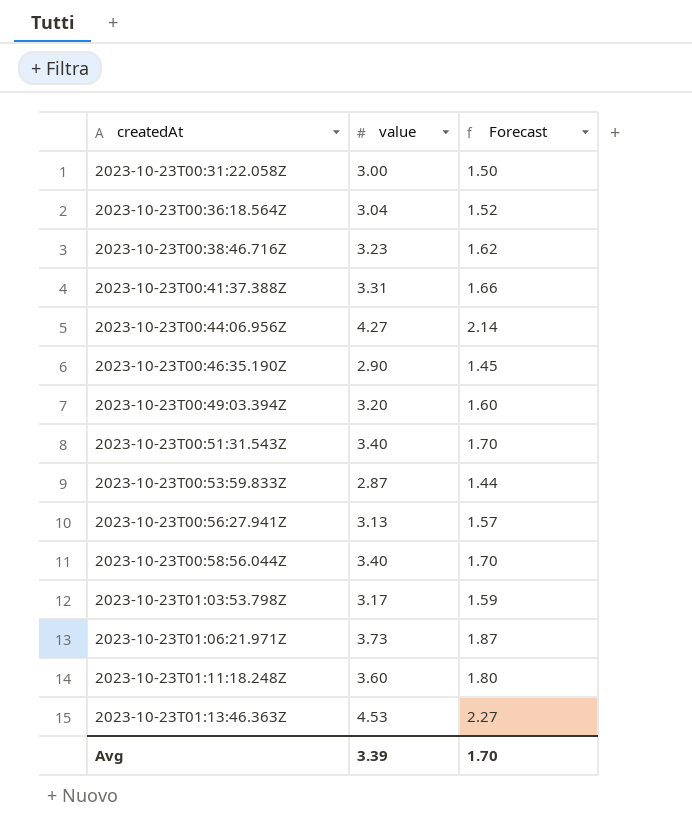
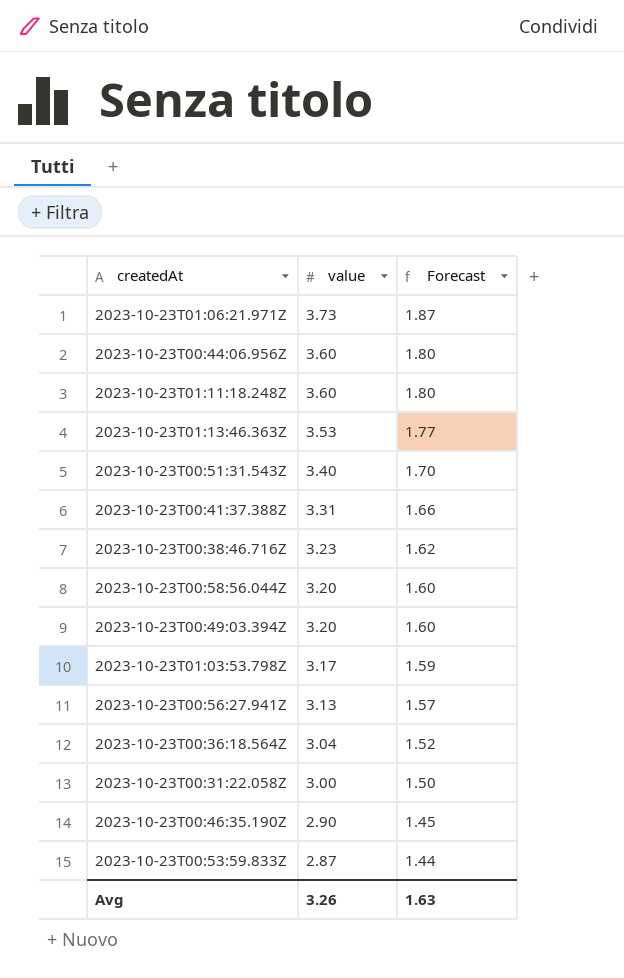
row order: createdAt ascending -> value descending
2023-10-23T00:44:06.956Z | value: 4.27 -> 3.60
2023-10-23T00:44:06.956Z | Forecast: 2.14 -> 1.80
2023-10-23T01:13:46.363Z | value: 4.53 -> 3.53
2023-10-23T01:13:46.363Z | Forecast: 2.27 -> 1.77
2023-10-23T00:58:56.044Z | value: 3.40 -> 3.20
2023-10-23T00:58:56.044Z | Forecast: 1.70 -> 1.60
Avg | value: 3.39 -> 3.26
Avg | Forecast: 1.70 -> 1.63

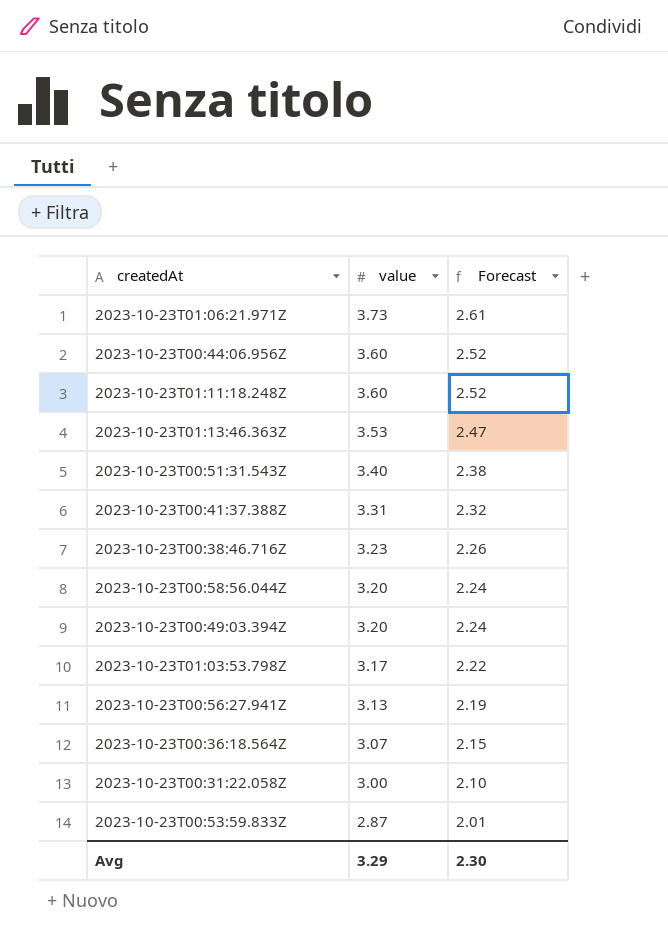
column Forecast | formula: [value] * 0.5 -> [value] * 0.7
row 2023-10-23T00:46:35.190Z: 2.90 | 1.45 -> none
2023-10-23T00:36:18.564Z | value: 3.04 -> 3.07
Avg | value: 3.26 -> 3.29
Avg | Forecast: 1.63 -> 2.30

